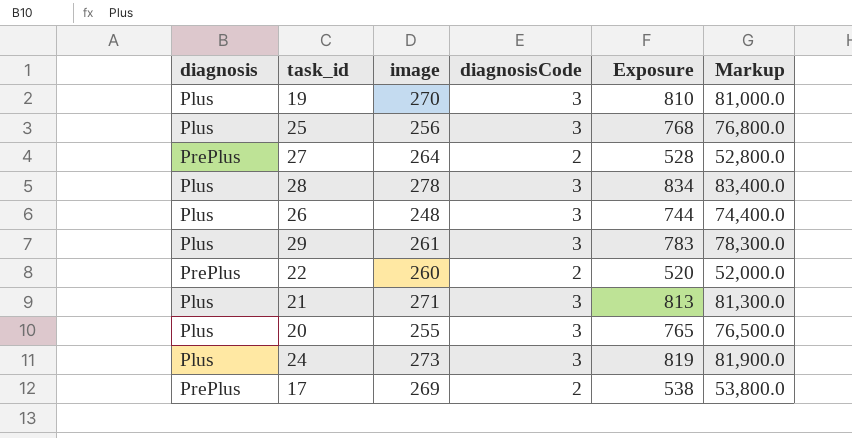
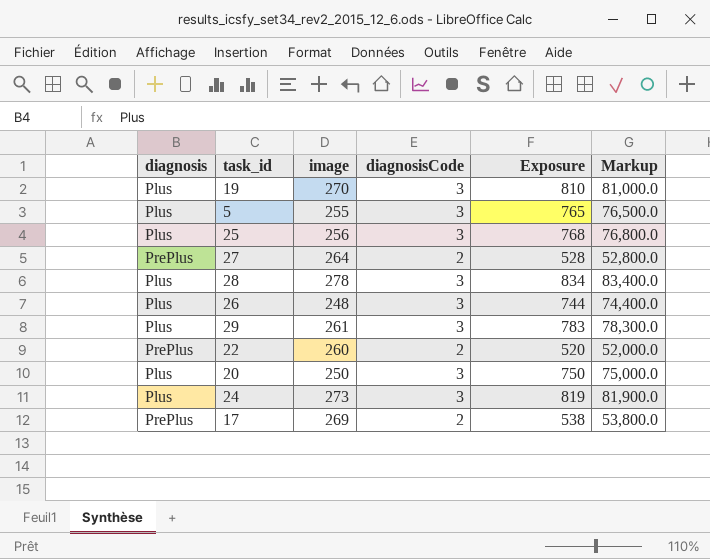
row 21: Plus | 271 | 3 | 813 | 81,300.0 -> none
row 5: none -> Plus | 255 | 3 | 765 | 76,500.0
20 | image: 255 -> 250
20 | Exposure: 765 -> 750
20 | Markup: 76,500.0 -> 75,000.0

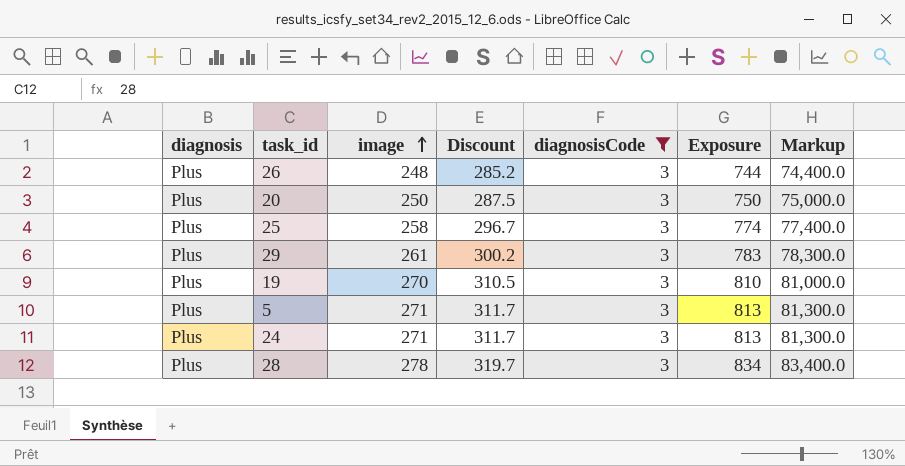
filter: none -> diagnosisCode = 3
row order: none -> image ascending
column Discount | formula: none -> [image] * 1.15
25 | image: 256 -> 258
25 | Exposure: 768 -> 774
25 | Markup: 76,800.0 -> 77,400.0
5 | image: 255 -> 271
5 | Exposure: 765 -> 813
5 | Markup: 76,500.0 -> 81,300.0
24 | image: 273 -> 271
24 | Exposure: 819 -> 813
24 | Markup: 81,900.0 -> 81,300.0

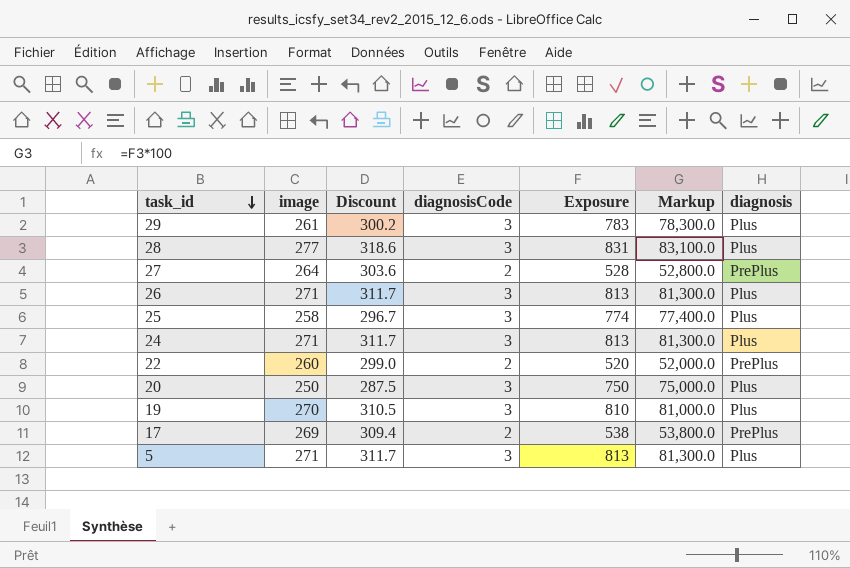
filter: diagnosisCode = 3 -> none
row order: image ascending -> task_id descending
column diagnosis | position: 1 -> 7
28 | image: 278 -> 277
28 | Discount: 319.7 -> 318.6
28 | Exposure: 834 -> 831
28 | Markup: 83,400.0 -> 83,100.0
26 | image: 248 -> 271
26 | Discount: 285.2 -> 311.7
26 | Exposure: 744 -> 813
26 | Markup: 74,400.0 -> 81,300.0

